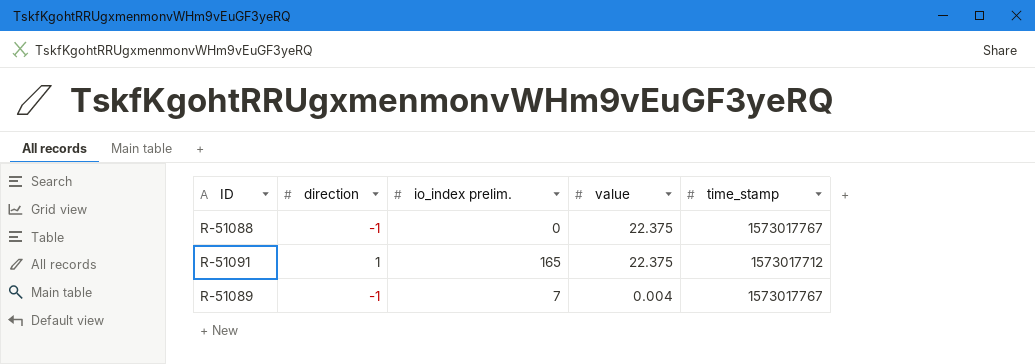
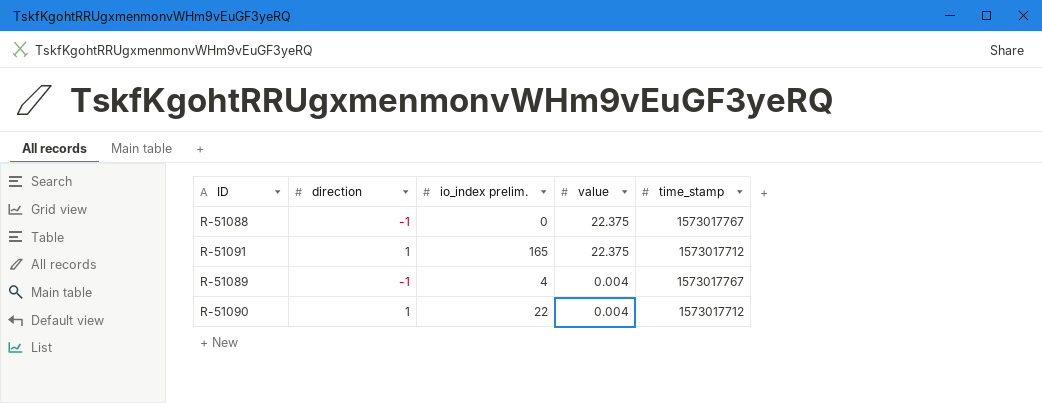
R-51089 | io_index prelim.: 7 -> 4
row R-51090: none -> 1 | 22 | 0.004 | 1573017712

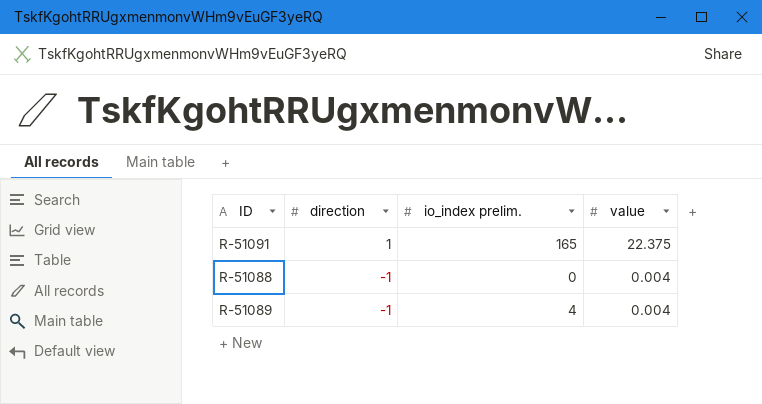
row order: value descending -> direction descending
column time_stamp | position: 5 -> none
row R-51090: 1 | 22 | 0.004 | 1573017712 -> none
R-51088 | value: 22.375 -> 0.004

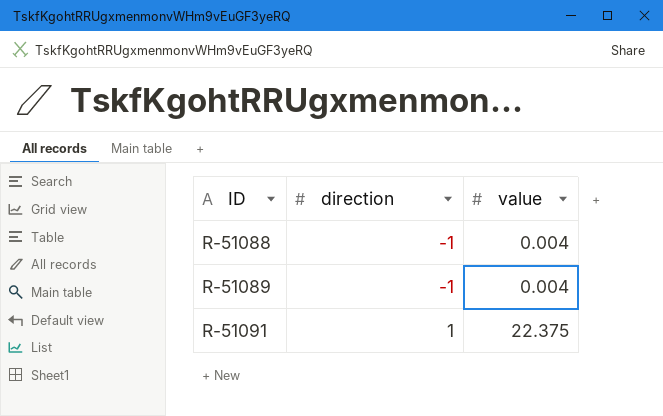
row order: direction descending -> ID ascending
column io_index prelim. | position: 3 -> none

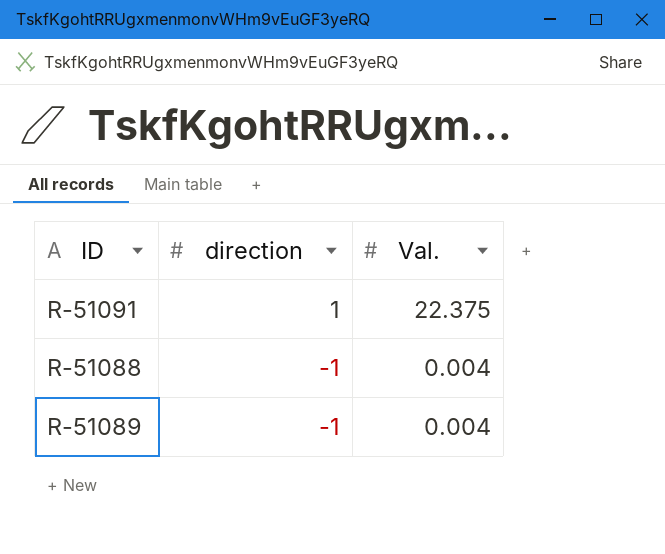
row order: ID ascending -> direction descending
column name: value -> Val.

